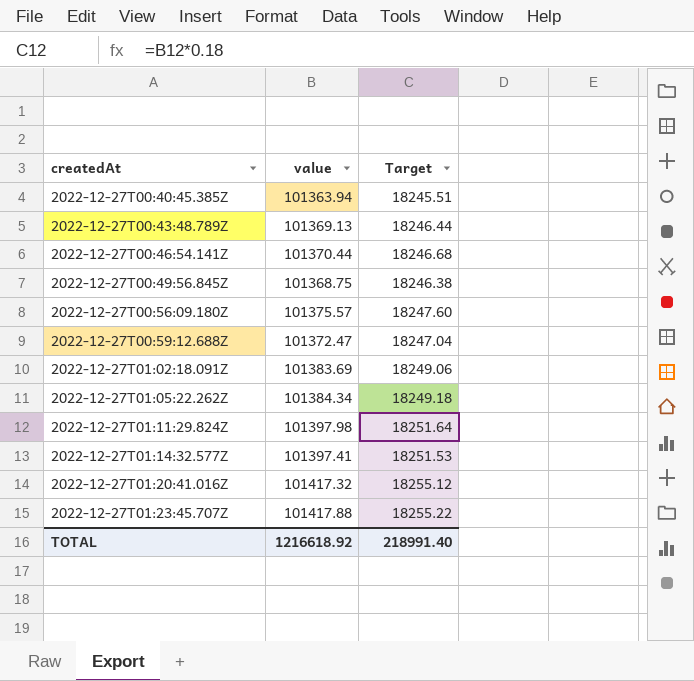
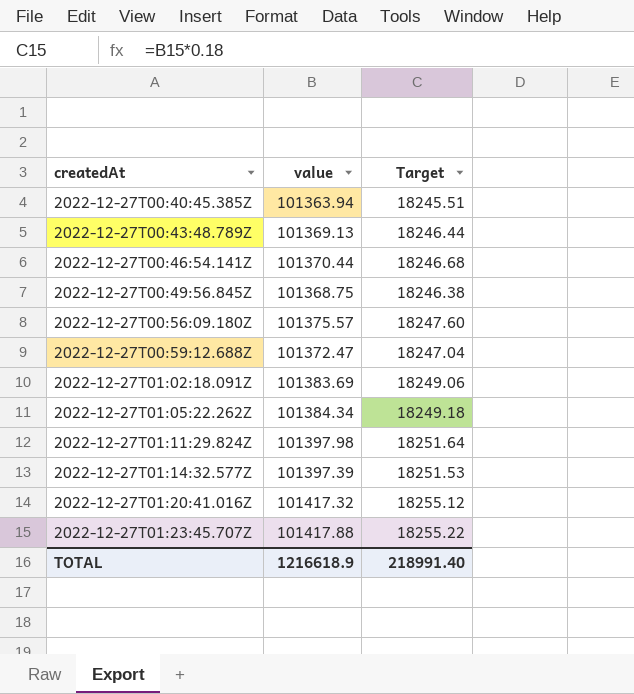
2022-12-27T01:14:32.577Z | value: 101397.41 -> 101397.39
TOTAL | value: 1216618.92 -> 1216618.9

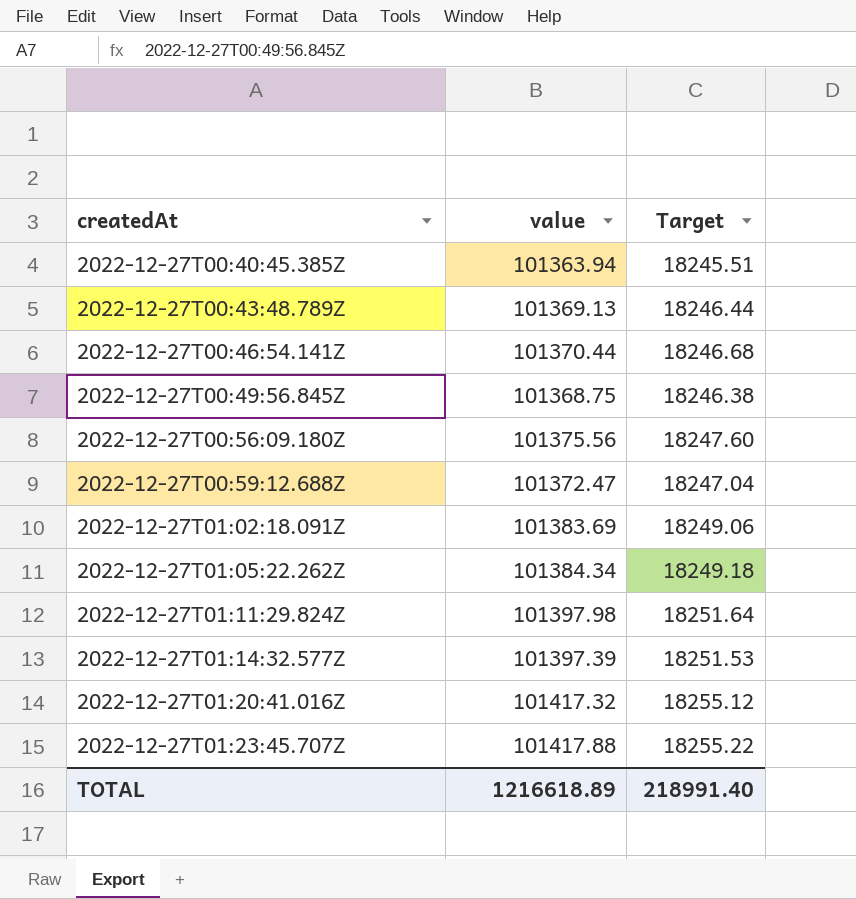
2022-12-27T00:56:09.180Z | value: 101375.57 -> 101375.56
TOTAL | value: 1216618.9 -> 1216618.89

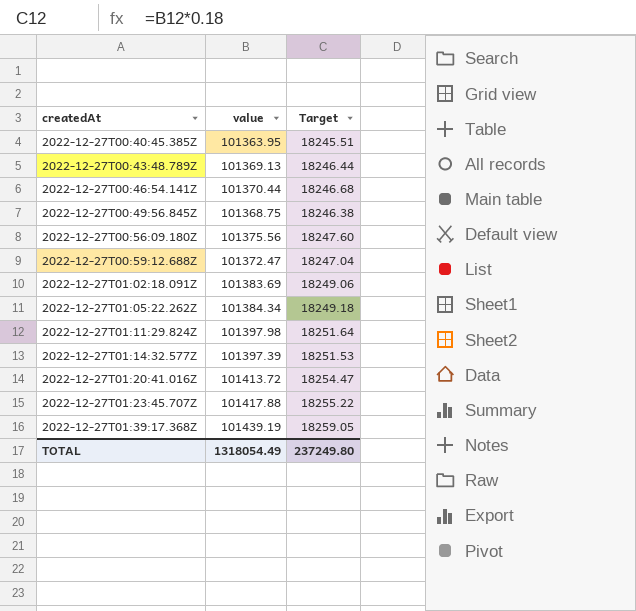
2022-12-27T00:40:45.385Z | value: 101363.94 -> 101363.95
2022-12-27T01:20:41.016Z | value: 101417.32 -> 101413.72
2022-12-27T01:20:41.016Z | Target: 18255.12 -> 18254.47
row 2022-12-27T01:39:17.368Z: none -> 101439.19 | 18259.05
TOTAL | value: 1216618.89 -> 1318054.49
TOTAL | Target: 218991.40 -> 237249.80

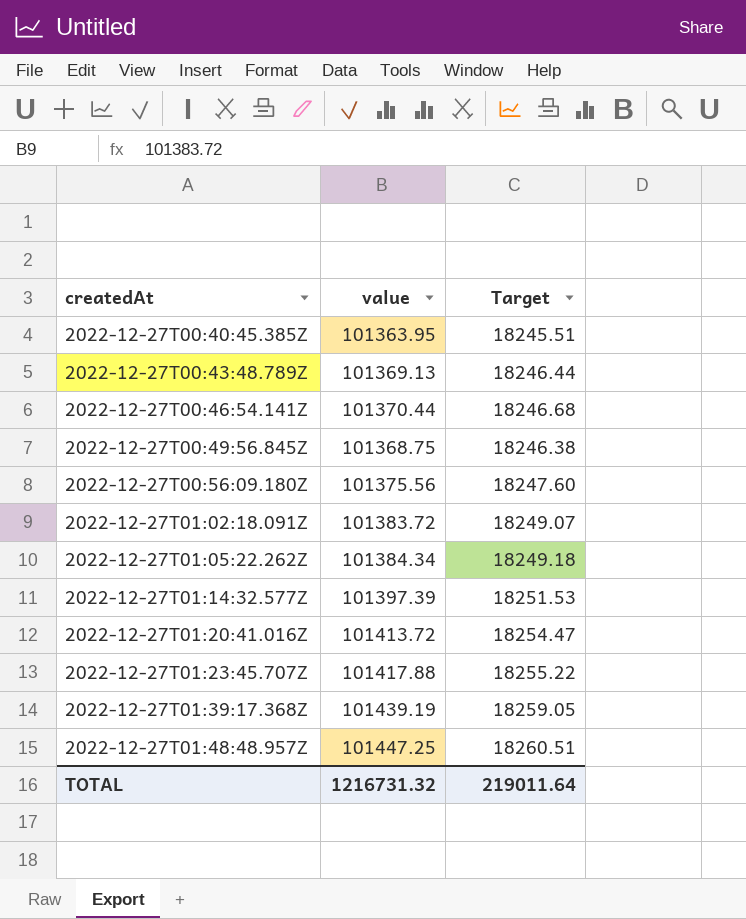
row 2022-12-27T00:59:12.688Z: 101372.47 | 18247.04 -> none
row 2022-12-27T01:11:29.824Z: 101397.98 | 18251.64 -> none
2022-12-27T01:02:18.091Z | value: 101383.69 -> 101383.72
2022-12-27T01:02:18.091Z | Target: 18249.06 -> 18249.07
row 2022-12-27T01:48:48.957Z: none -> 101447.25 | 18260.51
TOTAL | value: 1318054.49 -> 1216731.32
TOTAL | Target: 237249.80 -> 219011.64

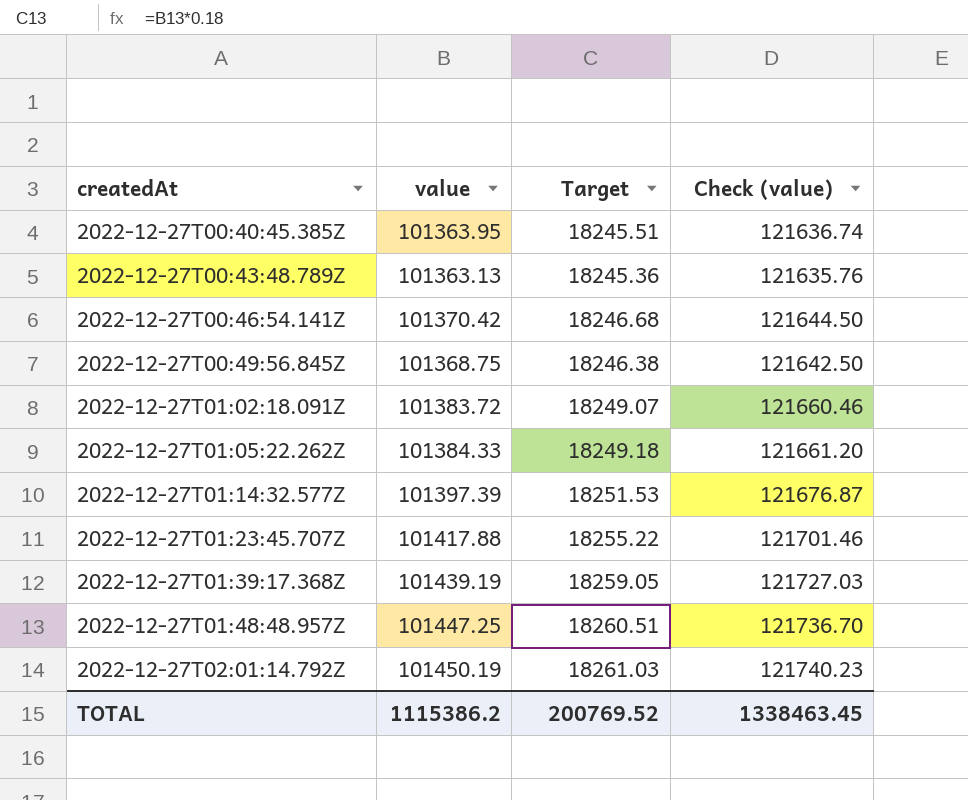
column Check (value) | formula: none -> [value] * 1.2
row 2022-12-27T00:56:09.180Z: 101375.56 | 18247.60 -> none
row 2022-12-27T01:20:41.016Z: 101413.72 | 18254.47 -> none
2022-12-27T00:43:48.789Z | value: 101369.13 -> 101363.13
2022-12-27T00:43:48.789Z | Target: 18246.44 -> 18245.36
2022-12-27T00:46:54.141Z | value: 101370.44 -> 101370.42
2022-12-27T01:05:22.262Z | value: 101384.34 -> 101384.33
row 2022-12-27T02:01:14.792Z: none -> 101450.19 | 18261.03 | 121740.23
TOTAL | value: 1216731.32 -> 1115386.2
TOTAL | Target: 219011.64 -> 200769.52

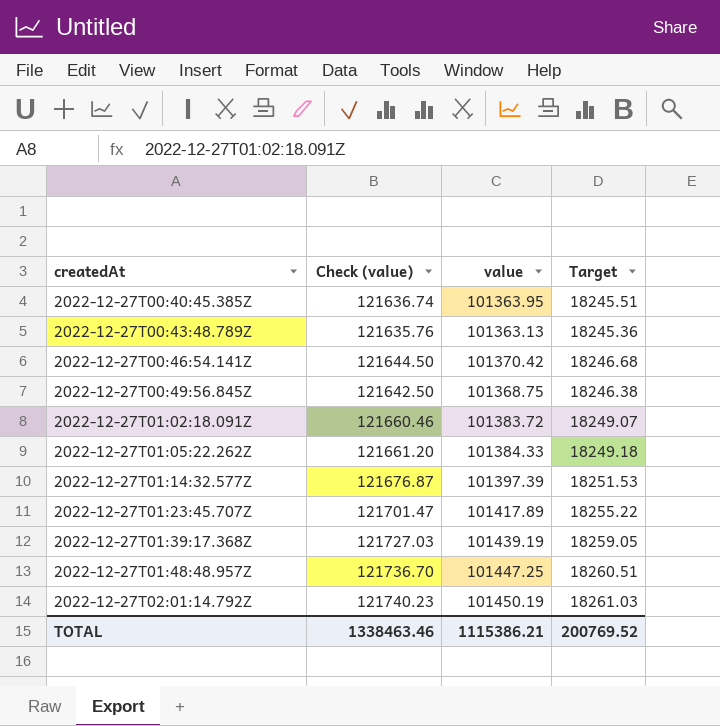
column Check (value) | position: 4 -> 2
2022-12-27T01:23:45.707Z | Check (value): 121701.46 -> 121701.47
2022-12-27T01:23:45.707Z | value: 101417.88 -> 101417.89
TOTAL | Check (value): 1338463.45 -> 1338463.46
TOTAL | value: 1115386.2 -> 1115386.21

